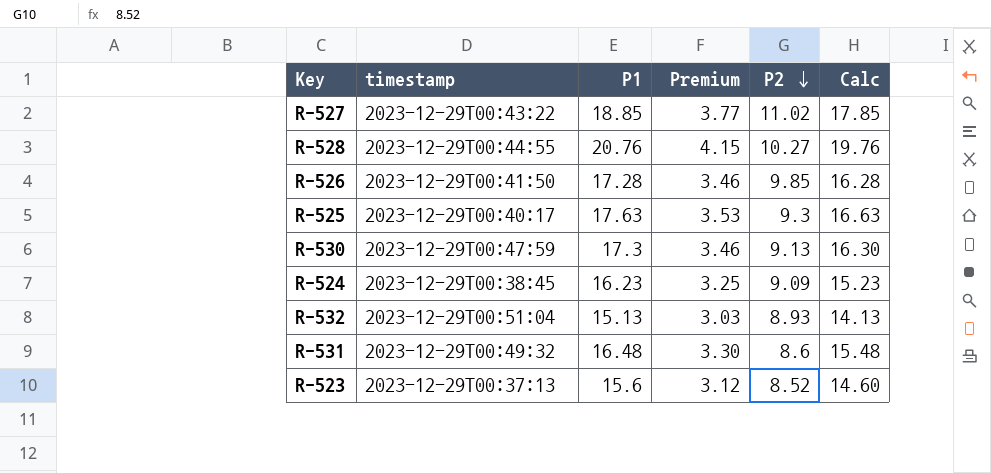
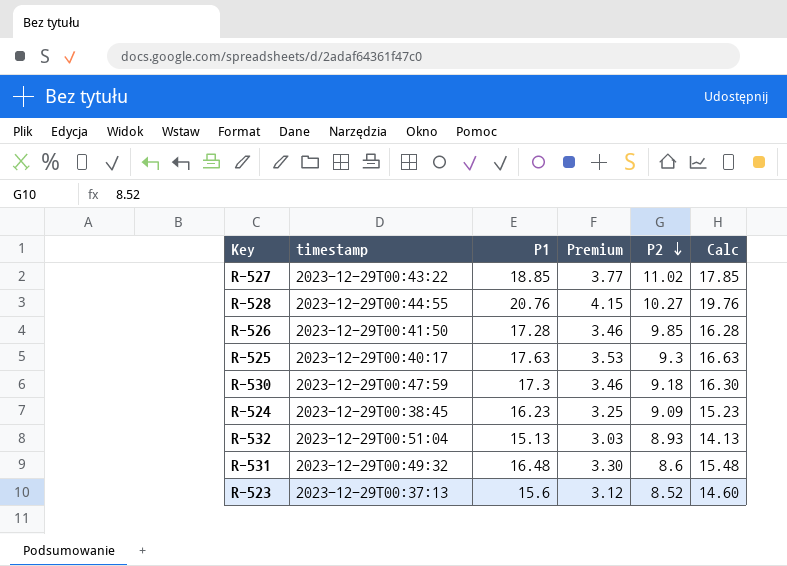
R-530 | P2: 9.13 -> 9.18

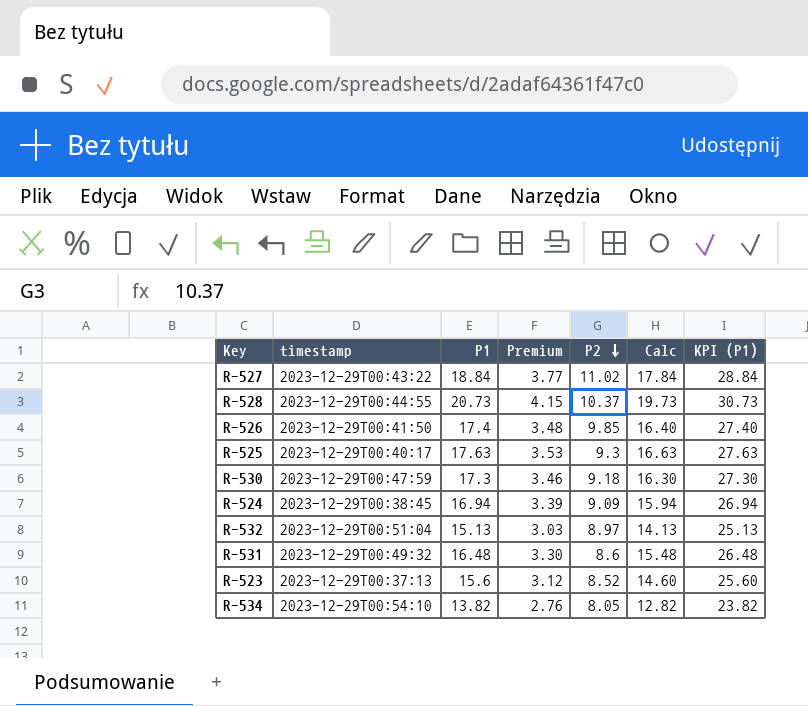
column KPI (P1) | formula: none -> [P1] + 10
R-527 | P1: 18.85 -> 18.84
R-527 | Calc: 17.85 -> 17.84
R-528 | P1: 20.76 -> 20.73
R-528 | P2: 10.27 -> 10.37
R-528 | Calc: 19.76 -> 19.73
R-526 | P1: 17.28 -> 17.4
R-526 | Premium: 3.46 -> 3.48
R-526 | Calc: 16.28 -> 16.40
R-524 | P1: 16.23 -> 16.94
R-524 | Premium: 3.25 -> 3.39
R-524 | Calc: 15.23 -> 15.94
R-532 | P2: 8.93 -> 8.97
row R-534: none -> 2023-12-29T00:54:10 | 13.82 | 2.76 | 8.05 | 12.82 | 23.82

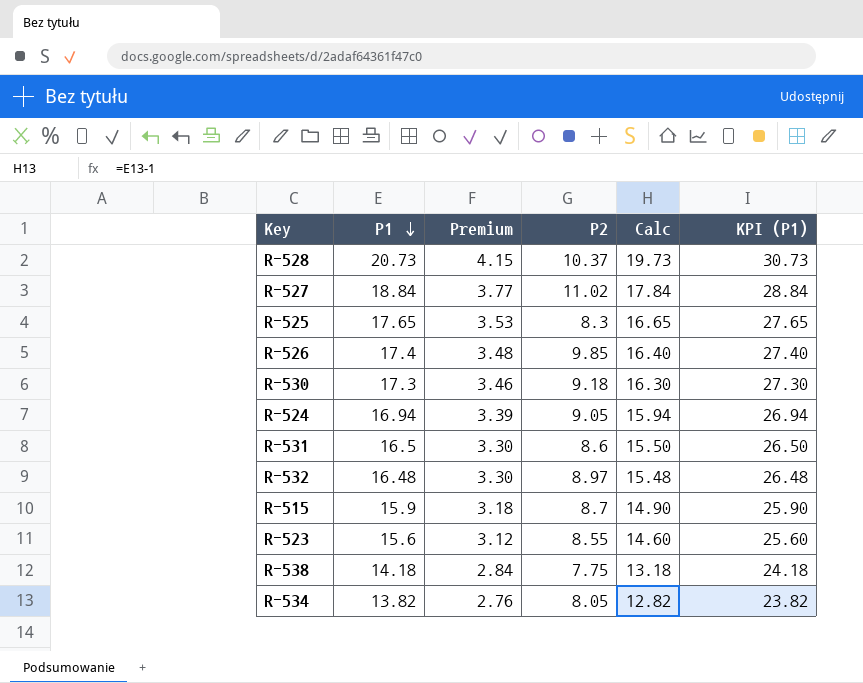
row order: P2 descending -> P1 descending
column timestamp | position: 2 -> none
R-525 | P1: 17.63 -> 17.65
R-525 | P2: 9.3 -> 8.3
R-525 | Calc: 16.63 -> 16.65
R-525 | KPI (P1): 27.63 -> 27.65
R-524 | P2: 9.09 -> 9.05
R-531 | P1: 16.48 -> 16.5
R-531 | Calc: 15.48 -> 15.50
R-531 | KPI (P1): 26.48 -> 26.50
R-532 | P1: 15.13 -> 16.48
R-532 | Premium: 3.03 -> 3.30
R-532 | Calc: 14.13 -> 15.48
R-532 | KPI (P1): 25.13 -> 26.48
row R-515: none -> 15.9 | 3.18 | 8.7 | 14.90 | 25.90
R-523 | P2: 8.52 -> 8.55
row R-538: none -> 14.18 | 2.84 | 7.75 | 13.18 | 24.18

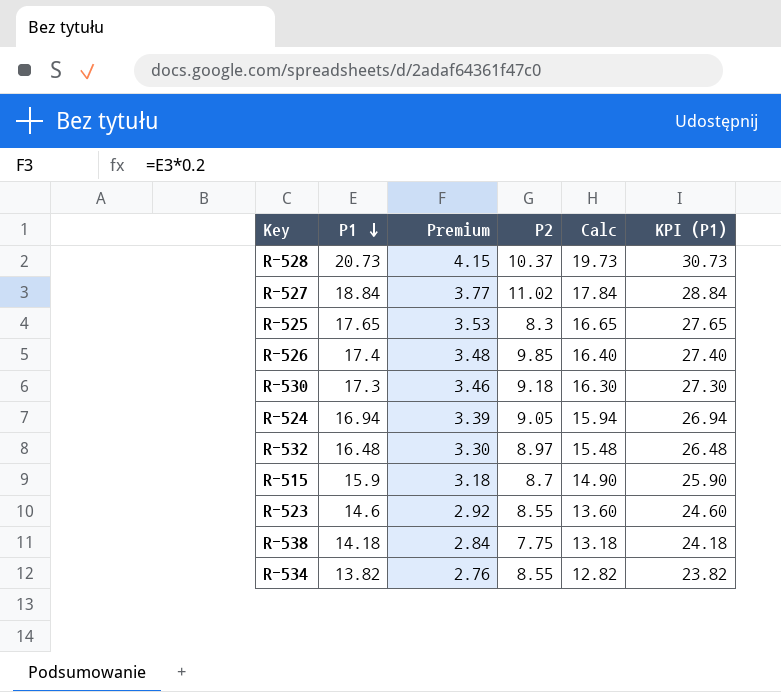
row R-531: 16.5 | 3.30 | 8.6 | 15.50 | 26.50 -> none
R-523 | P1: 15.6 -> 14.6
R-523 | Premium: 3.12 -> 2.92
R-523 | Calc: 14.60 -> 13.60
R-523 | KPI (P1): 25.60 -> 24.60
R-534 | P2: 8.05 -> 8.55

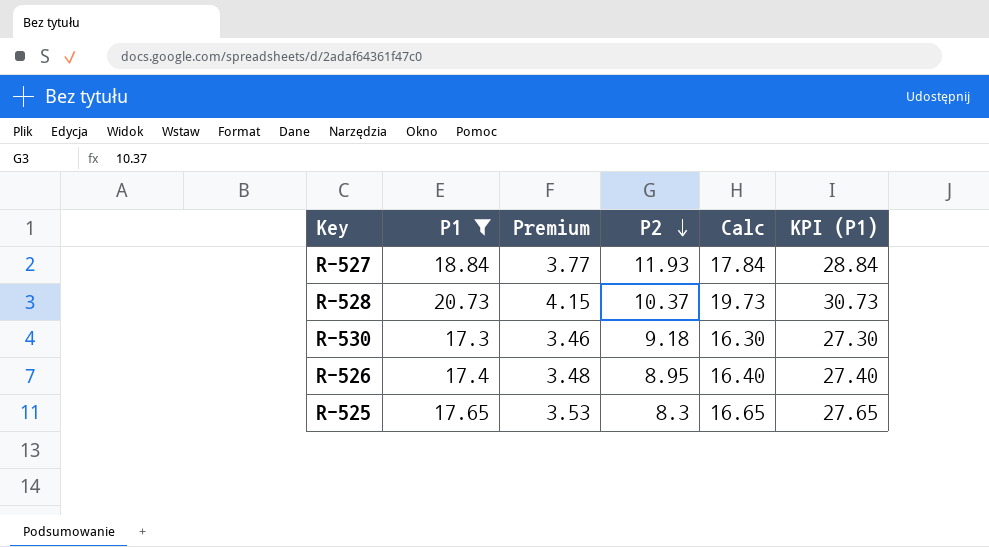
filter: none -> P1 >= 17.3
row order: P1 descending -> P2 descending
R-527 | P2: 11.02 -> 11.93
R-526 | P2: 9.85 -> 8.95

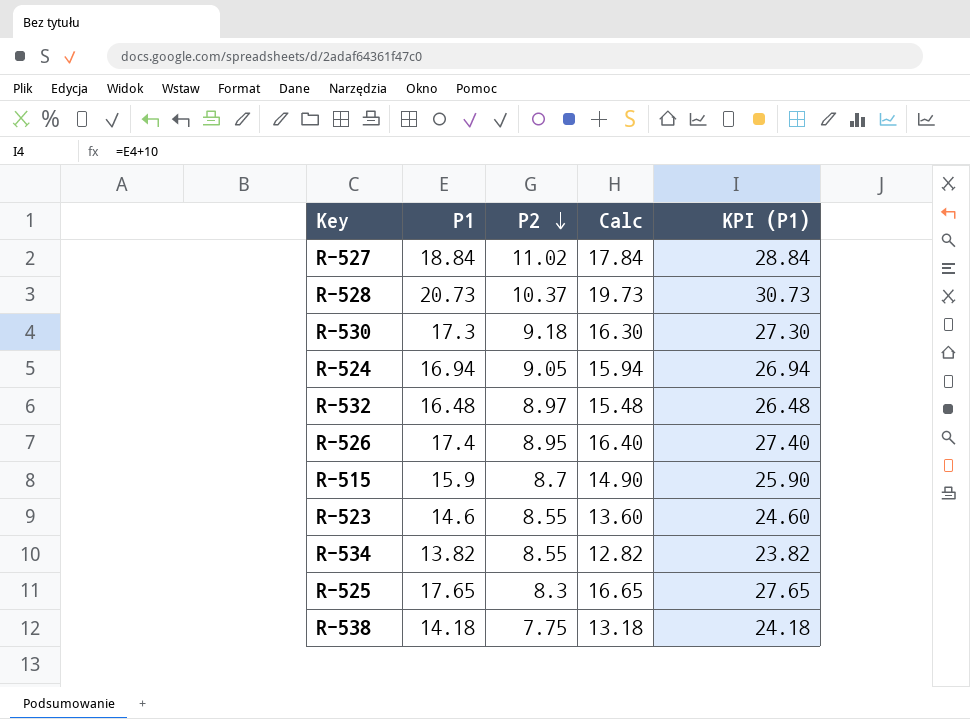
filter: P1 >= 17.3 -> none
column Premium | formula: [P1] * 0.2 -> none
R-527 | P2: 11.93 -> 11.02

